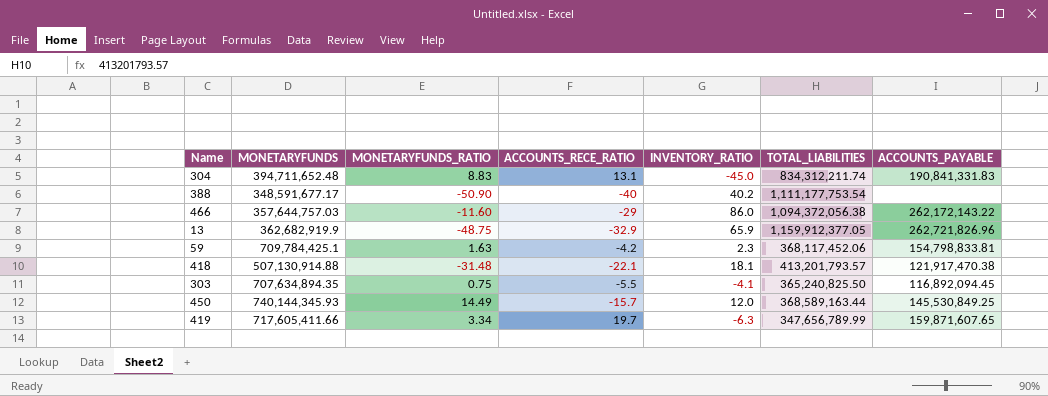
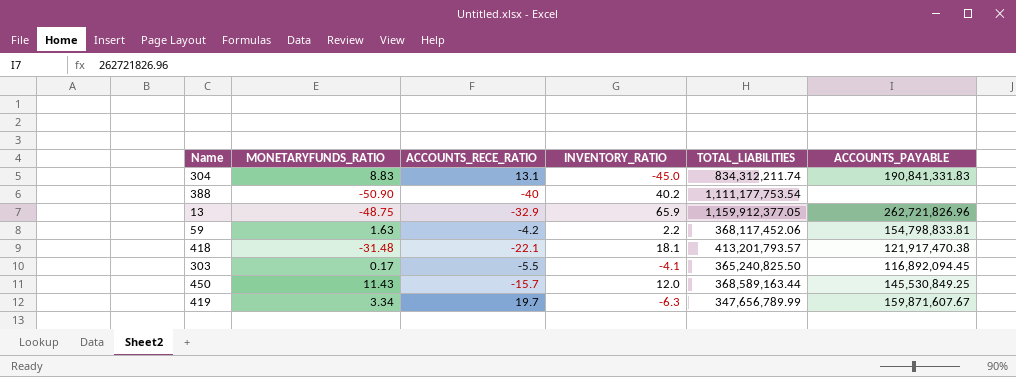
column MONETARYFUNDS | position: 2 -> none
row 466: 357,644,757.03 | -11.60 | -29 | 86.0 | 1,094,372,056.38 | 262,172,143.22 -> none
59 | INVENTORY_RATIO: 2.3 -> 2.2
303 | MONETARYFUNDS_RATIO: 0.75 -> 0.17
450 | MONETARYFUNDS_RATIO: 14.49 -> 11.43
419 | ACCOUNTS_PAYABLE: 159,871,607.65 -> 159,871,607.67

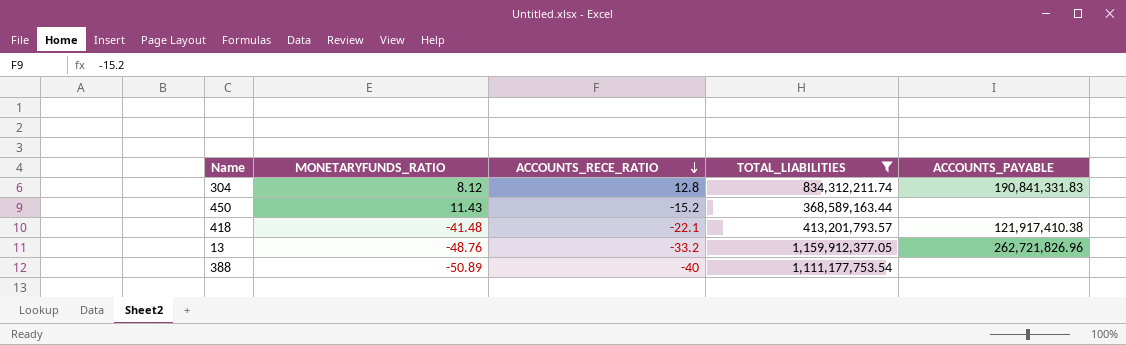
filter: none -> TOTAL_LIABILITIES >= 368,589,163.44
row order: none -> ACCOUNTS_RECE_RATIO descending
column INVENTORY_RATIO | position: 4 -> none
304 | MONETARYFUNDS_RATIO: 8.83 -> 8.12
304 | ACCOUNTS_RECE_RATIO: 13.1 -> 12.8
450 | ACCOUNTS_RECE_RATIO: -15.7 -> -15.2
450 | ACCOUNTS_PAYABLE: 145,530,849.25 -> none
418 | MONETARYFUNDS_RATIO: -31.48 -> -41.48
418 | ACCOUNTS_PAYABLE: 121,917,470.38 -> 121,917,410.38
13 | MONETARYFUNDS_RATIO: -48.75 -> -48.76
13 | ACCOUNTS_RECE_RATIO: -32.9 -> -33.2
388 | MONETARYFUNDS_RATIO: -50.90 -> -50.89

